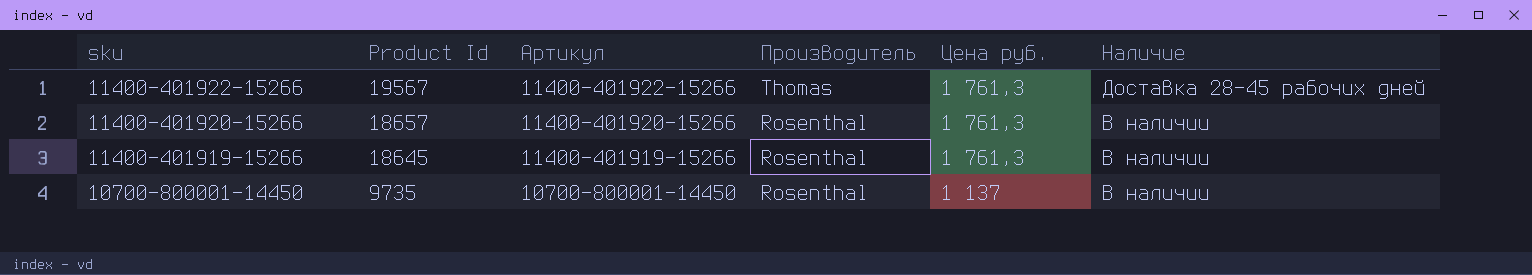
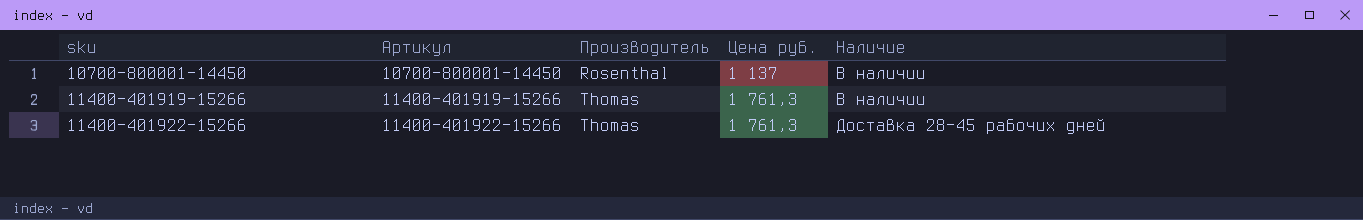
row order: sku descending -> sku ascending
column Product Id | position: 2 -> none
row 11400-401920-15266: 18657 | 11400-401920-15266 | Rosenthal | 1 761,3 | В наличии -> none
11400-401919-15266 | Производитель: Rosenthal -> Thomas

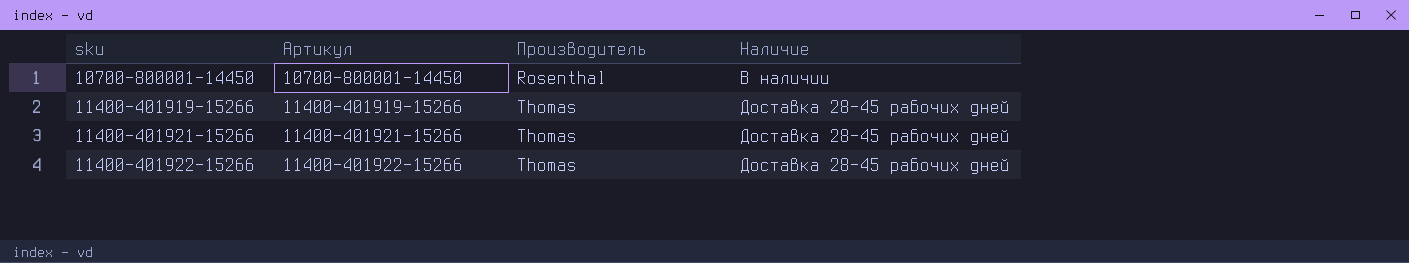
column Цена руб. | position: 4 -> none
11400-401919-15266 | Наличие: В наличии -> Доставка 28-45 рабочих дней
row 11400-401921-15266: none -> 11400-401921-15266 | Thomas | Доставка 28-45 рабочих дней

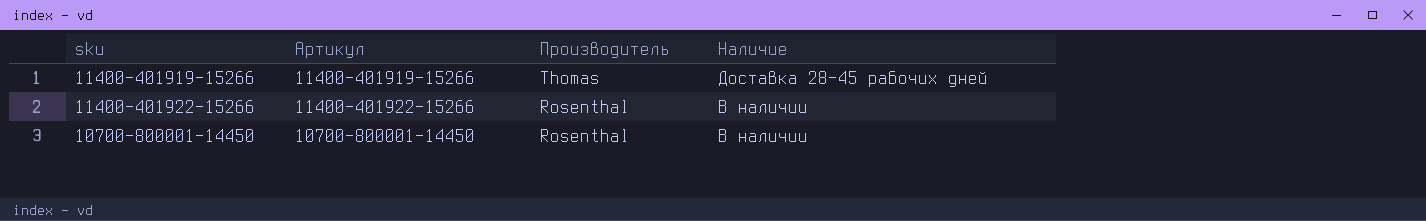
row order: sku ascending -> Производитель descending
row 11400-401921-15266: 11400-401921-15266 | Thomas | Доставка 28-45 рабочих дней -> none
11400-401922-15266 | Производитель: Thomas -> Rosenthal
11400-401922-15266 | Наличие: Доставка 28-45 рабочих дней -> В наличии

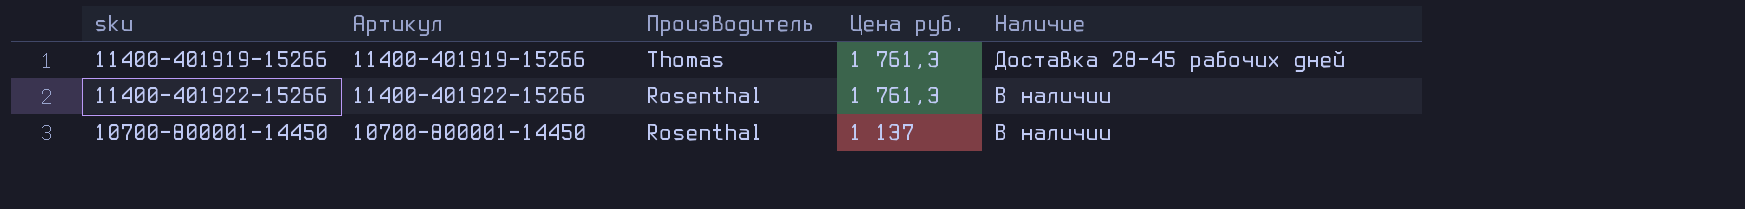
column Цена руб. | position: none -> 4

